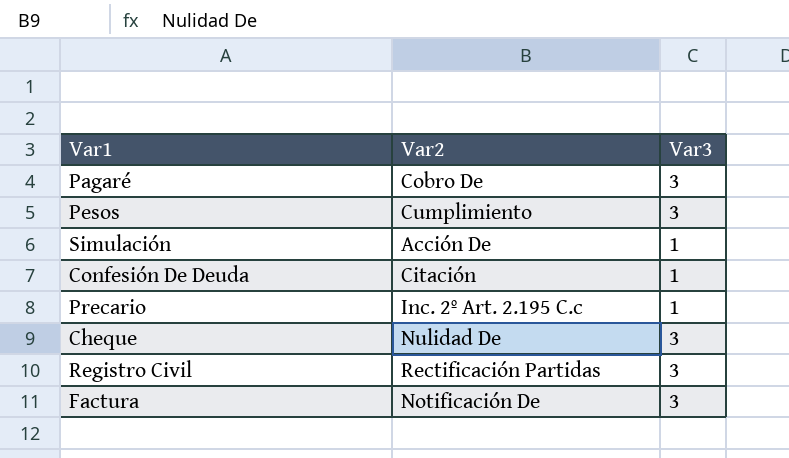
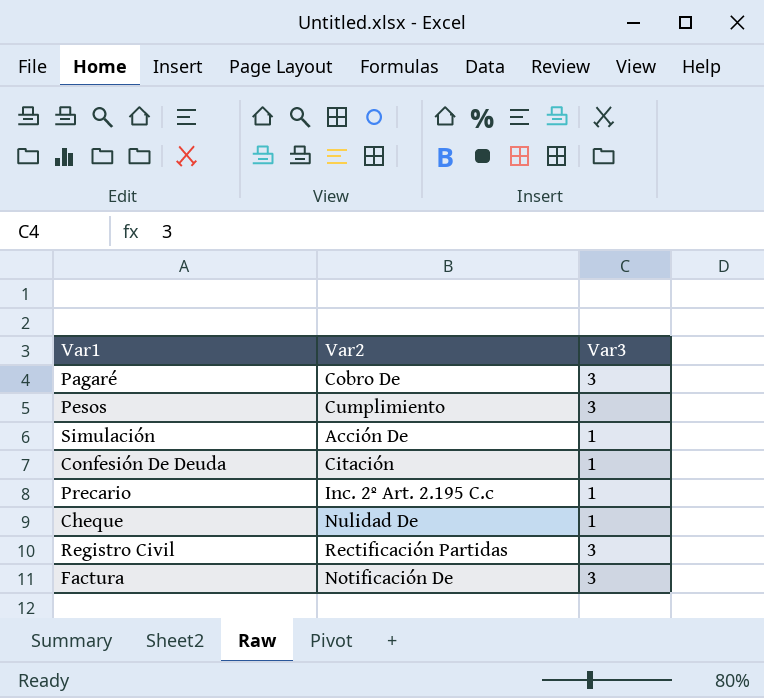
Cheque | Var3: 3 -> 1

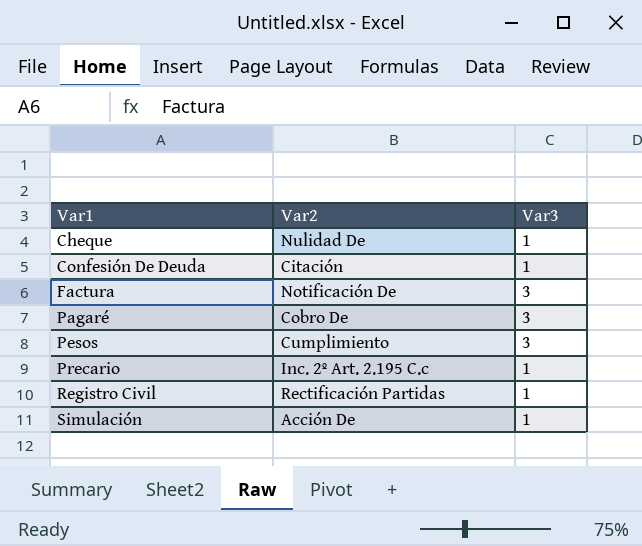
row order: none -> Var1 ascending
Registro Civil | Var3: 3 -> 1

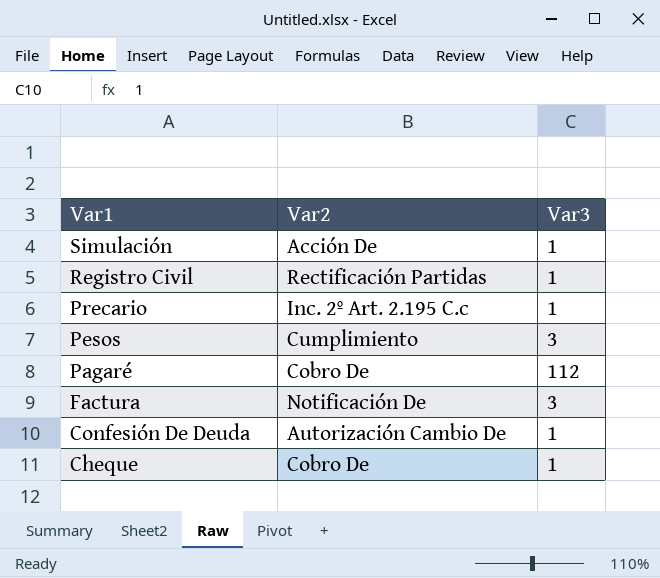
row order: Var1 ascending -> Var1 descending
Pagaré | Var3: 3 -> 112
Confesión De Deuda | Var2: Citación -> Autorización Cambio De
Cheque | Var2: Nulidad De -> Cobro De

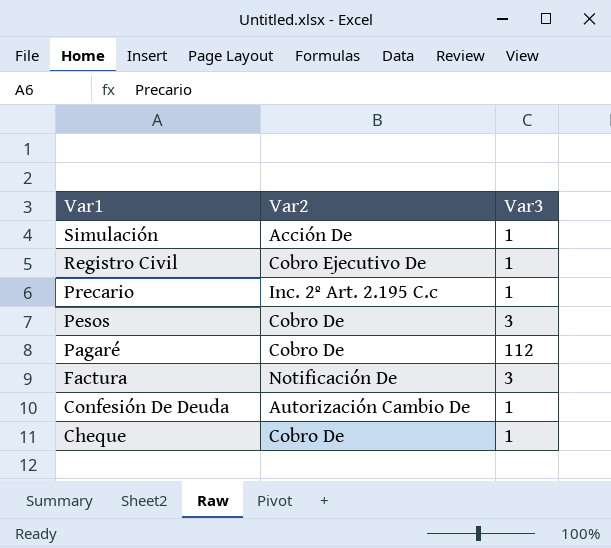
Registro Civil | Var2: Rectificación Partidas -> Cobro Ejecutivo De
Pesos | Var2: Cumplimiento -> Cobro De

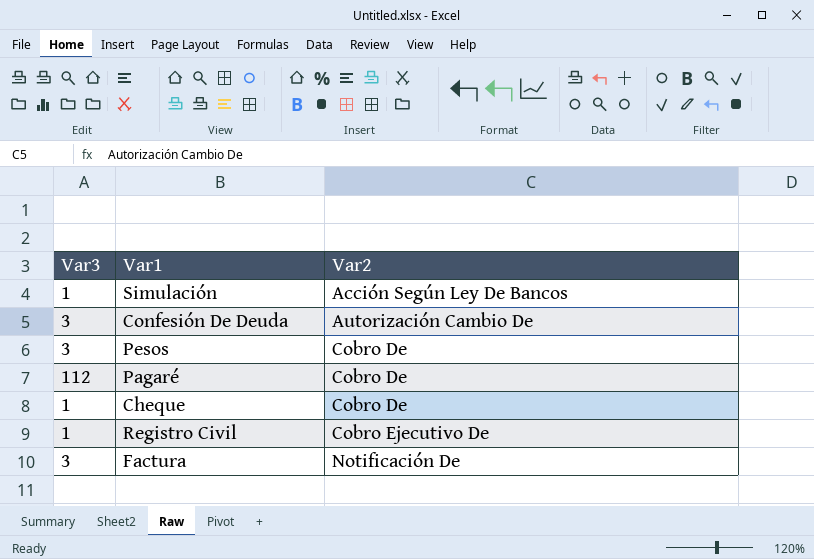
row order: Var1 descending -> Var2 ascending
column Var3 | position: 3 -> 1
row Precario: Inc. 2º Art. 2.195 C.c | 1 -> none
Simulación | Var2: Acción De -> Acción Según Ley De Bancos
Confesión De Deuda | Var3: 1 -> 3

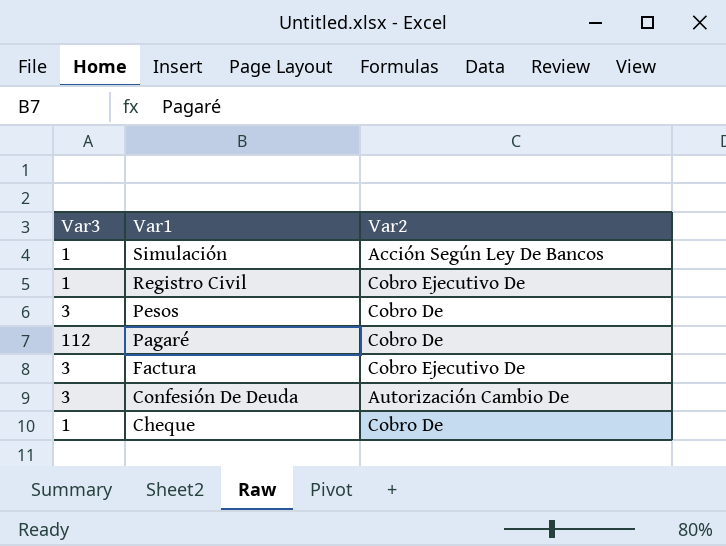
row order: Var2 ascending -> Var1 descending
Factura | Var2: Notificación De -> Cobro Ejecutivo De

